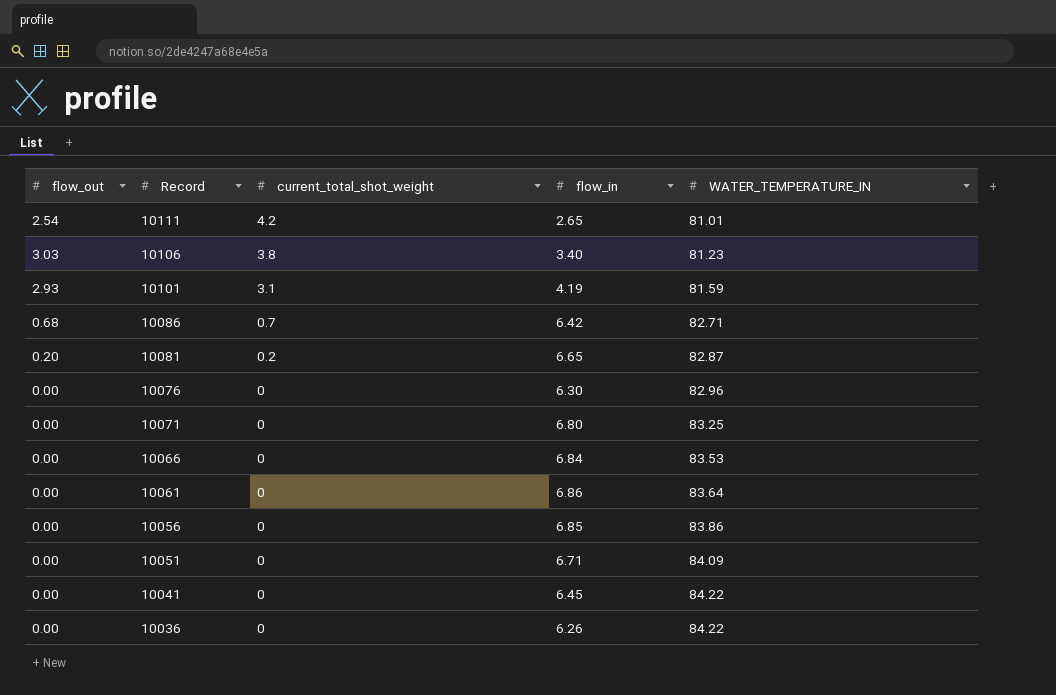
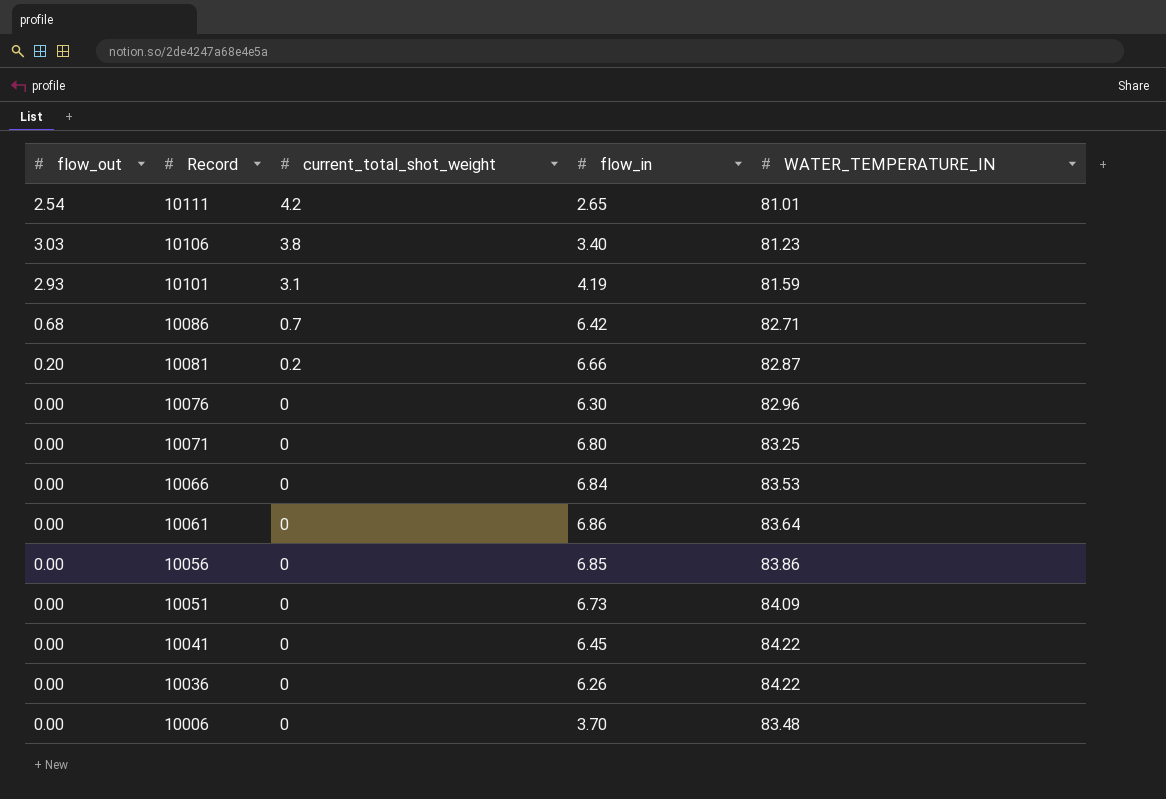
10081 | flow_in: 6.65 -> 6.66
10051 | flow_in: 6.71 -> 6.73
row 10006: none -> 0.00 | 0 | 3.70 | 83.48

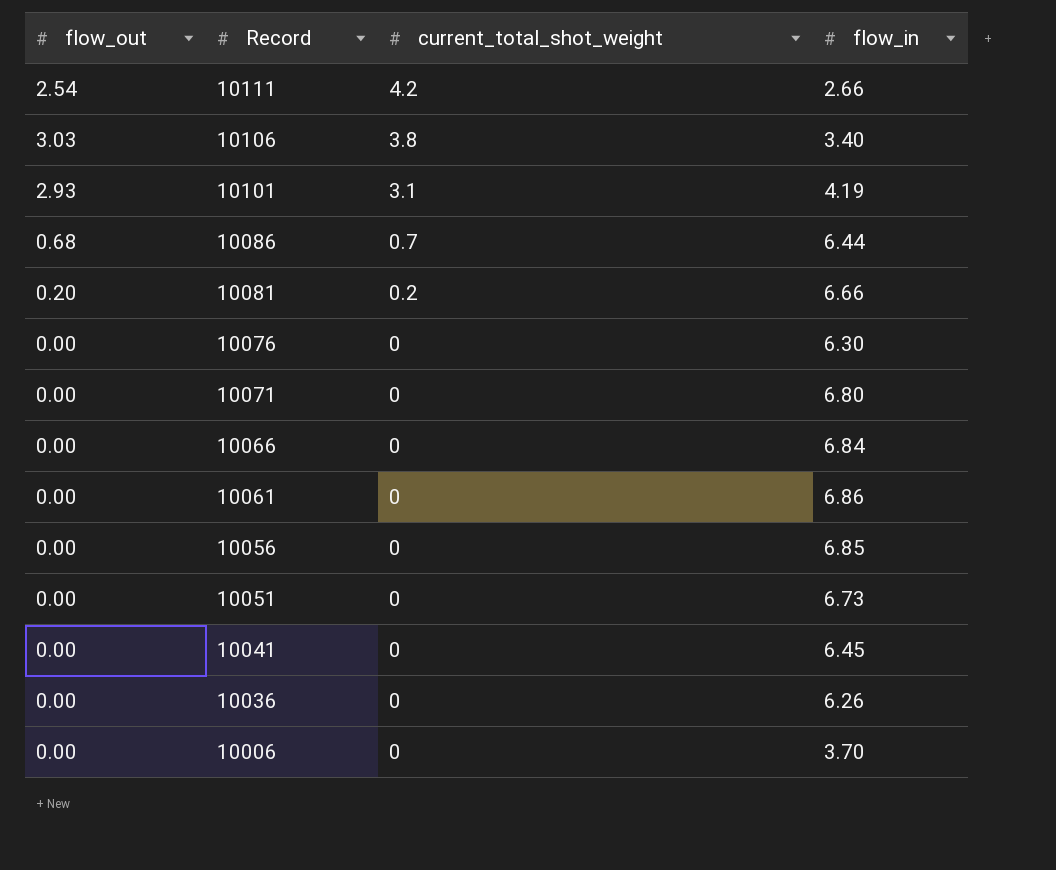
column WATER_TEMPERATURE_IN | position: 5 -> none
10111 | flow_in: 2.65 -> 2.66
10086 | flow_in: 6.42 -> 6.44

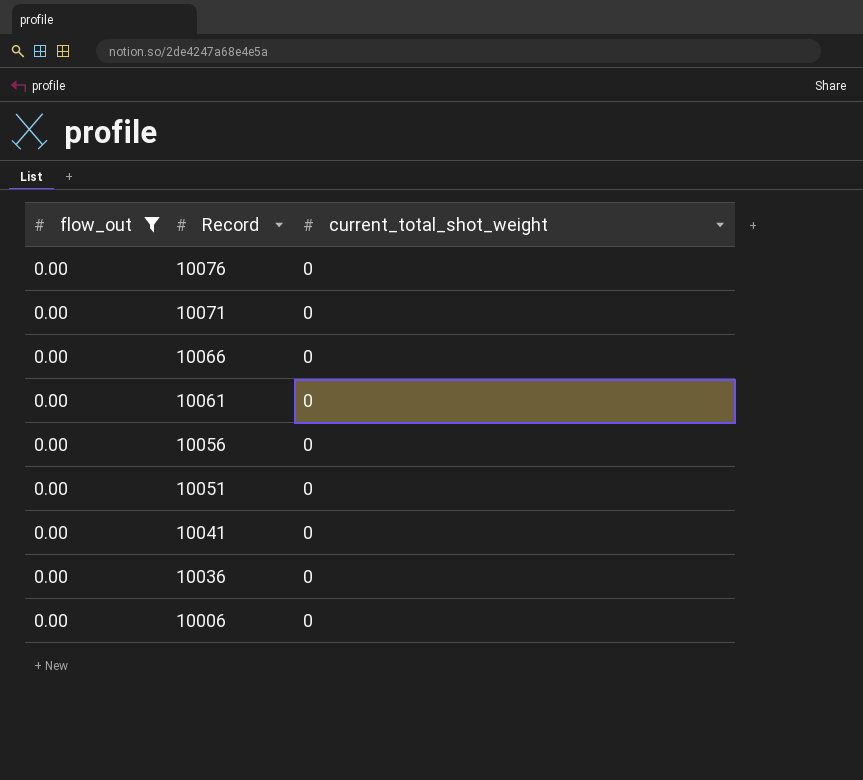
filter: none -> flow_out = 0.00
column flow_in | position: 4 -> none

